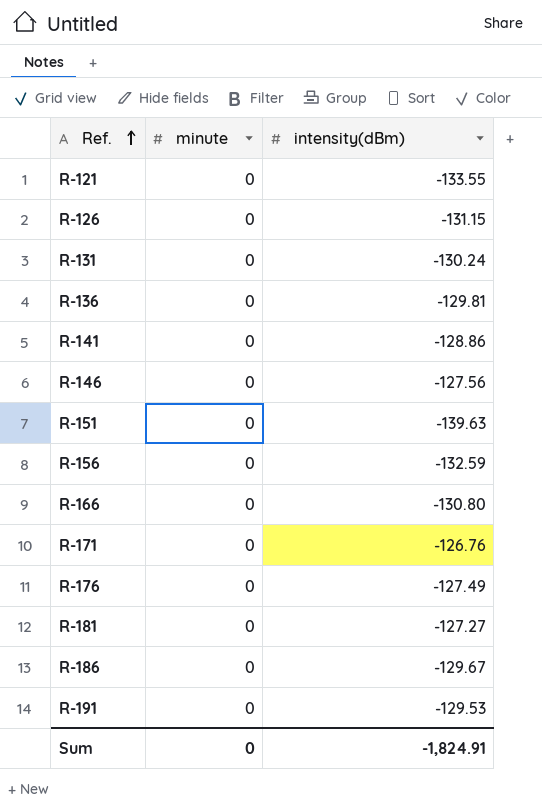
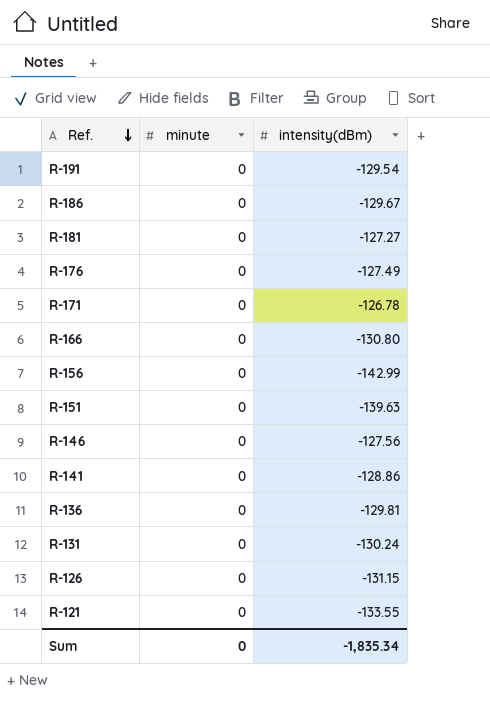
row order: Ref. ascending -> Ref. descending
R-191 | intensity(dBm): -129.53 -> -129.54
R-171 | intensity(dBm): -126.76 -> -126.78
R-156 | intensity(dBm): -132.59 -> -142.99
Sum | intensity(dBm): -1,824.91 -> -1,835.34

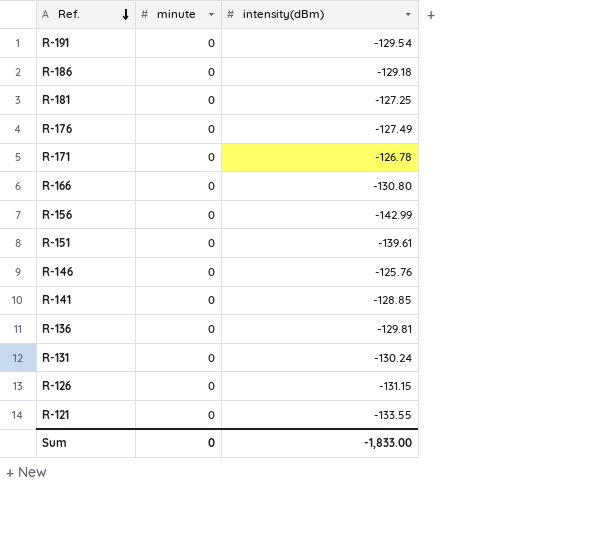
R-186 | intensity(dBm): -129.67 -> -129.18
R-181 | intensity(dBm): -127.27 -> -127.25
R-151 | intensity(dBm): -139.63 -> -139.61
R-146 | intensity(dBm): -127.56 -> -125.76
R-141 | intensity(dBm): -128.86 -> -128.85
Sum | intensity(dBm): -1,835.34 -> -1,833.00

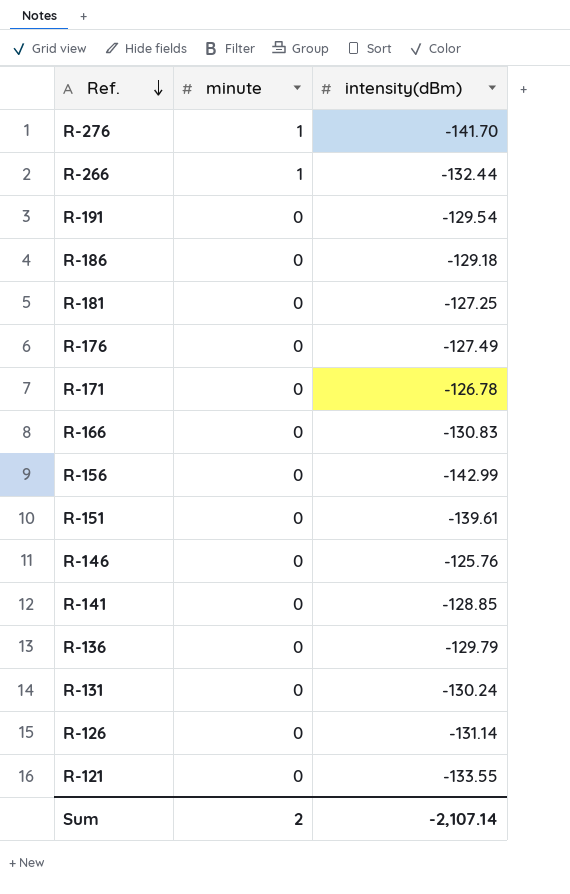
row R-276: none -> 1 | -141.70
row R-266: none -> 1 | -132.44
R-166 | intensity(dBm): -130.80 -> -130.83
R-136 | intensity(dBm): -129.81 -> -129.79
R-126 | intensity(dBm): -131.15 -> -131.14
Sum | minute: 0 -> 2
Sum | intensity(dBm): -1,833.00 -> -2,107.14

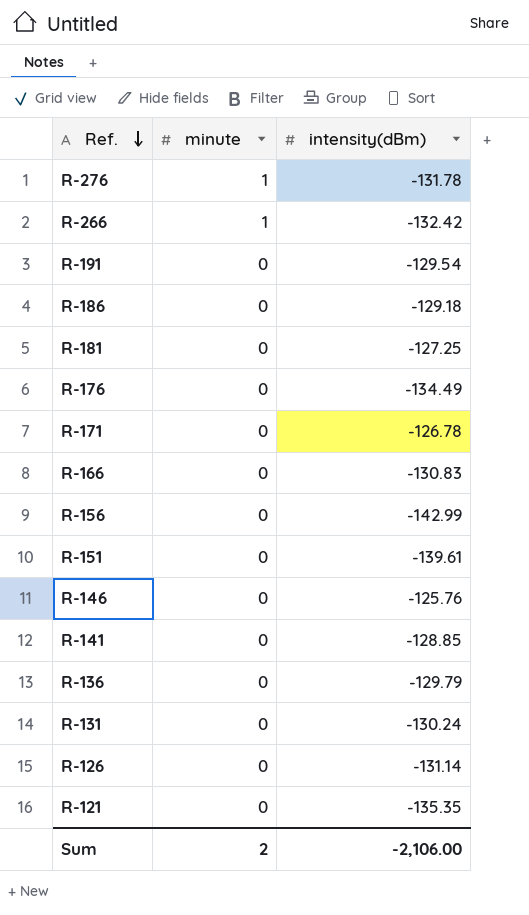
R-276 | intensity(dBm): -141.70 -> -131.78
R-266 | intensity(dBm): -132.44 -> -132.42
R-176 | intensity(dBm): -127.49 -> -134.49
R-121 | intensity(dBm): -133.55 -> -135.35
Sum | intensity(dBm): -2,107.14 -> -2,106.00

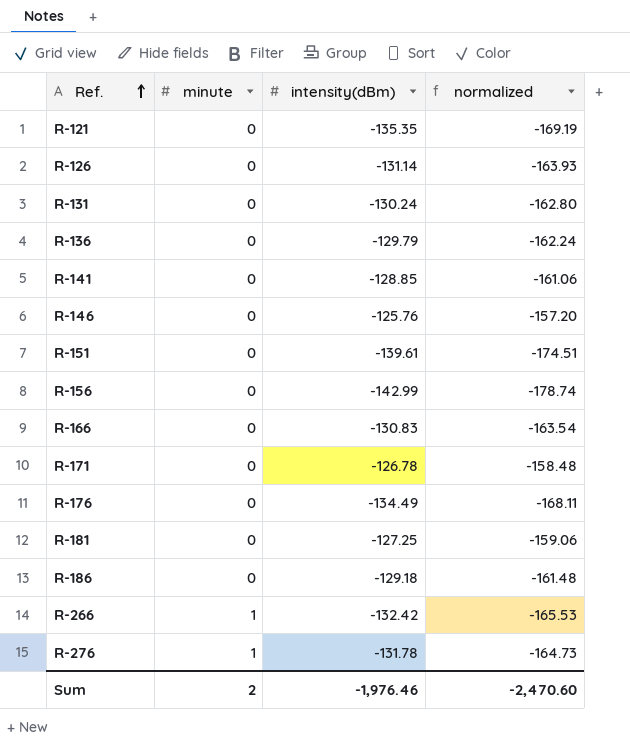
row order: Ref. descending -> Ref. ascending
column normalized | formula: none -> [intensity(dBm)] * 1.25
row R-191: 0 | -129.54 -> none
Sum | intensity(dBm): -2,106.00 -> -1,976.46

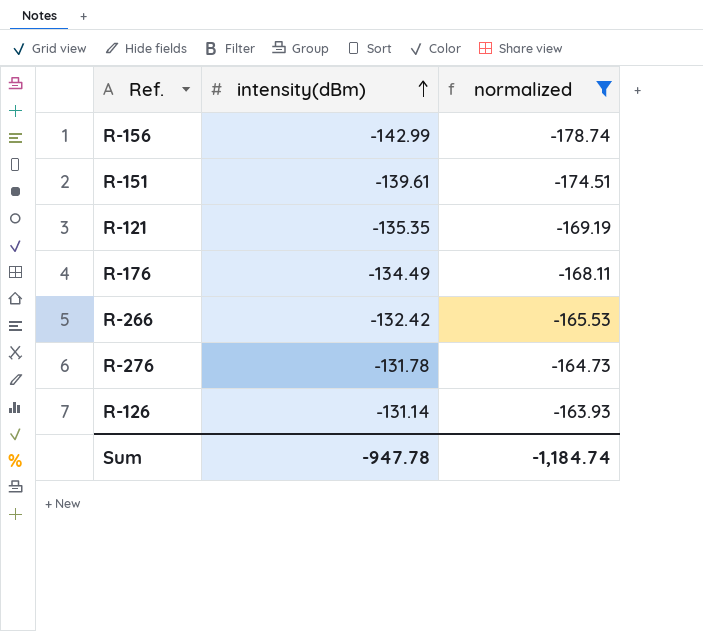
filter: none -> normalized <= -163.93
row order: Ref. ascending -> intensity(dBm) ascending
column minute | position: 2 -> none
Sum | intensity(dBm): -1,976.46 -> -947.78
Sum | normalized: -2,470.60 -> -1,184.74

